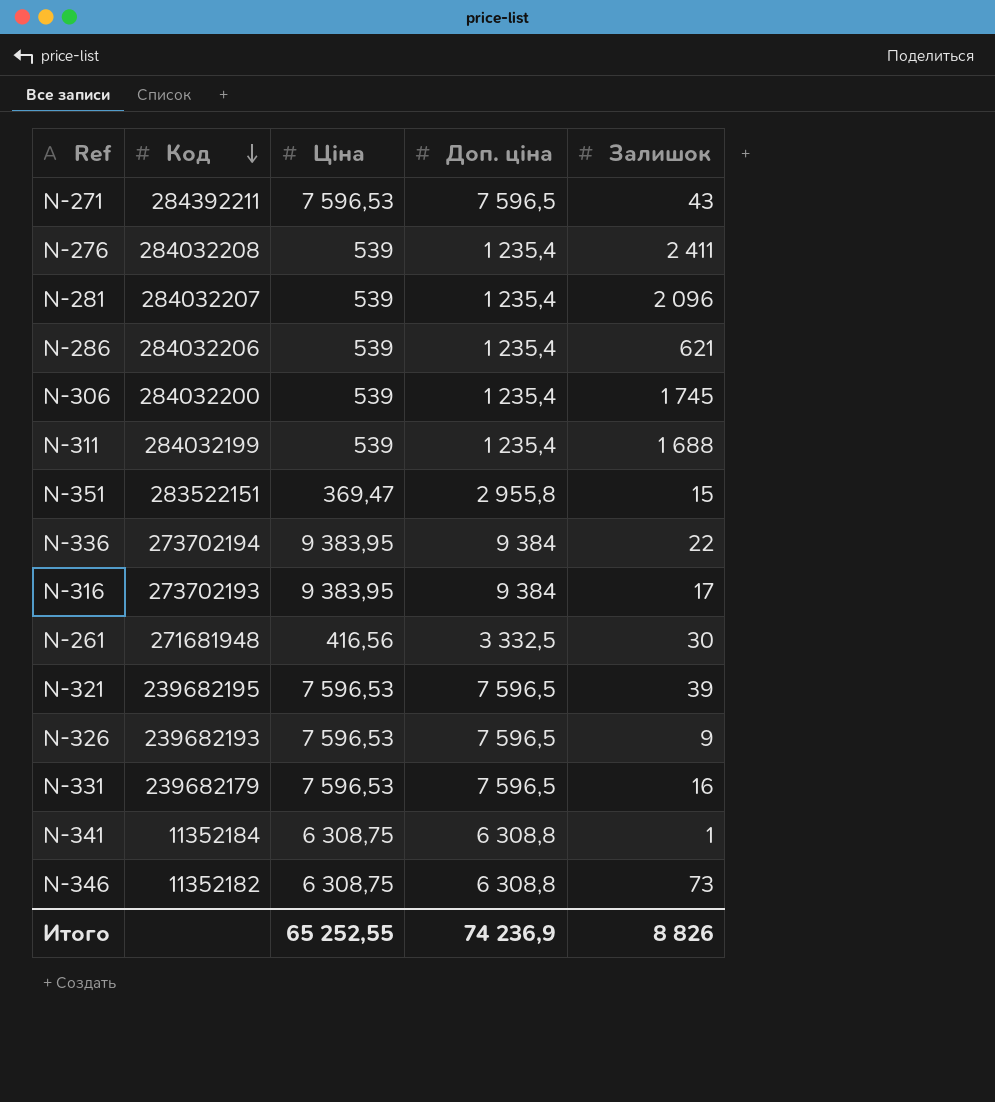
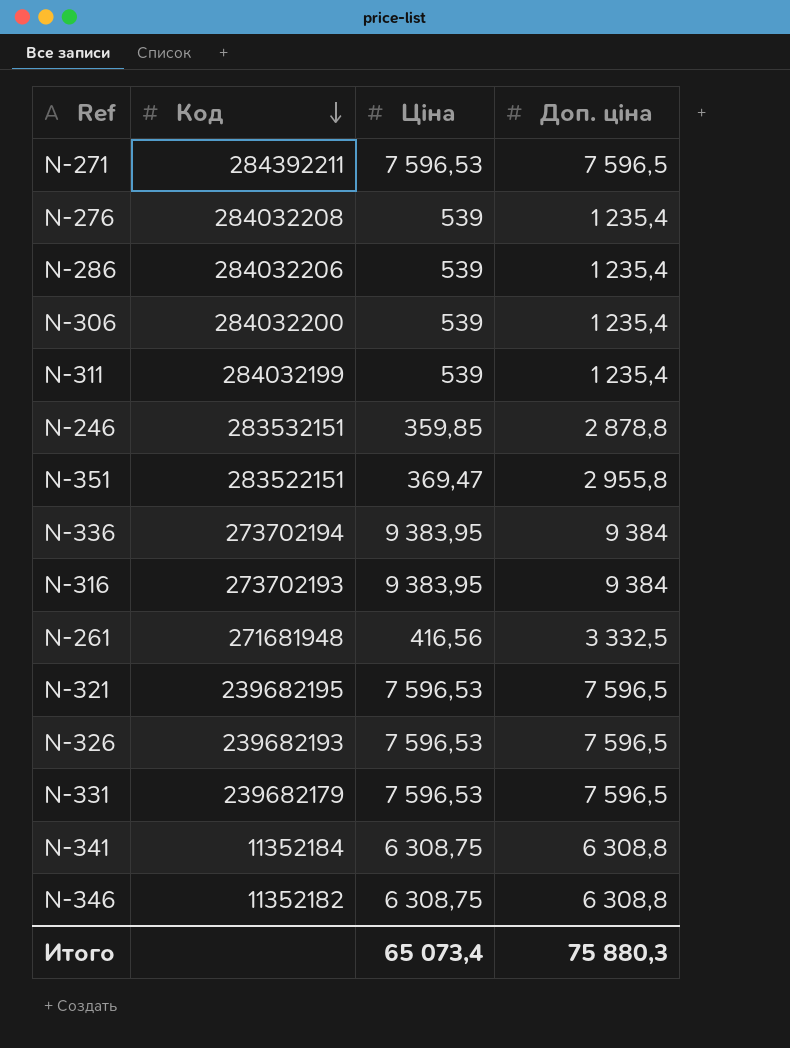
column Залишок | position: 5 -> none
row N-281: 284032207 | 539 | 1 235,4 | 2 096 -> none
row N-246: none -> 283532151 | 359,85 | 2 878,8
Итого | Ціна: 65 252,55 -> 65 073,4
Итого | Доп. ціна: 74 236,9 -> 75 880,3

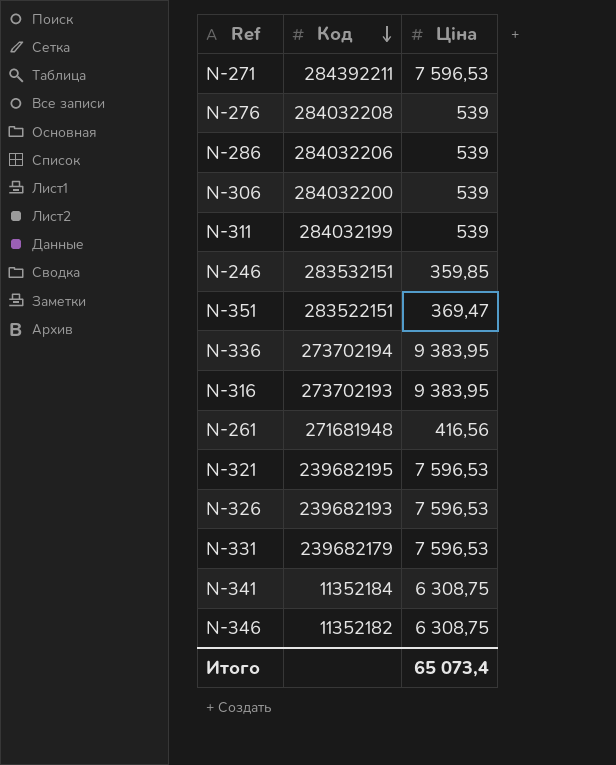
column Доп. ціна | position: 4 -> none

